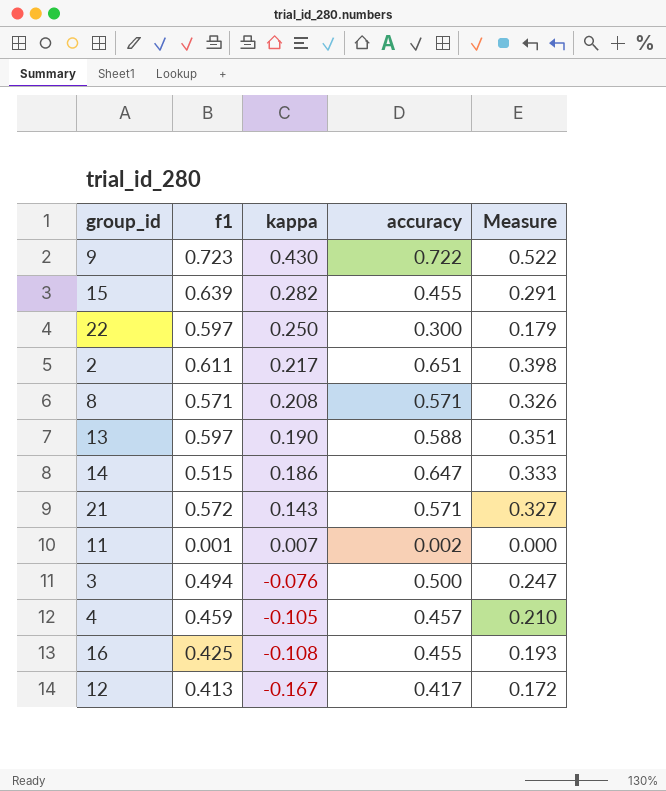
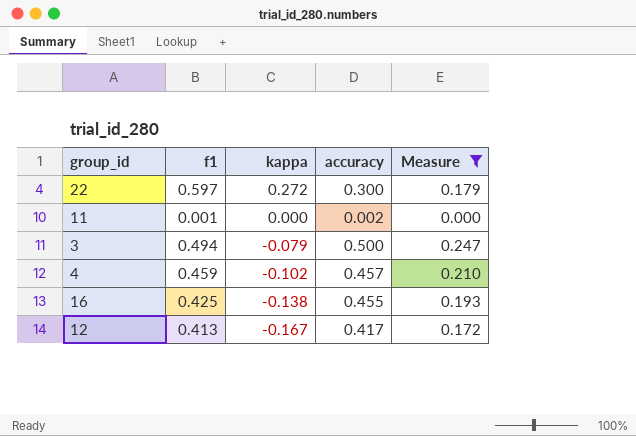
filter: none -> Measure <= 0.247
22 | kappa: 0.250 -> 0.272
11 | kappa: 0.007 -> 0.000
3 | kappa: -0.076 -> -0.079
4 | kappa: -0.105 -> -0.102
16 | kappa: -0.108 -> -0.138

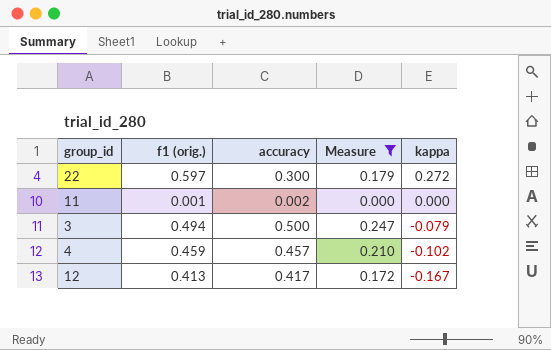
column name: f1 -> f1 (orig.)
column kappa | position: 3 -> 5
row 16: 0.425 | -0.138 | 0.455 | 0.193 -> none

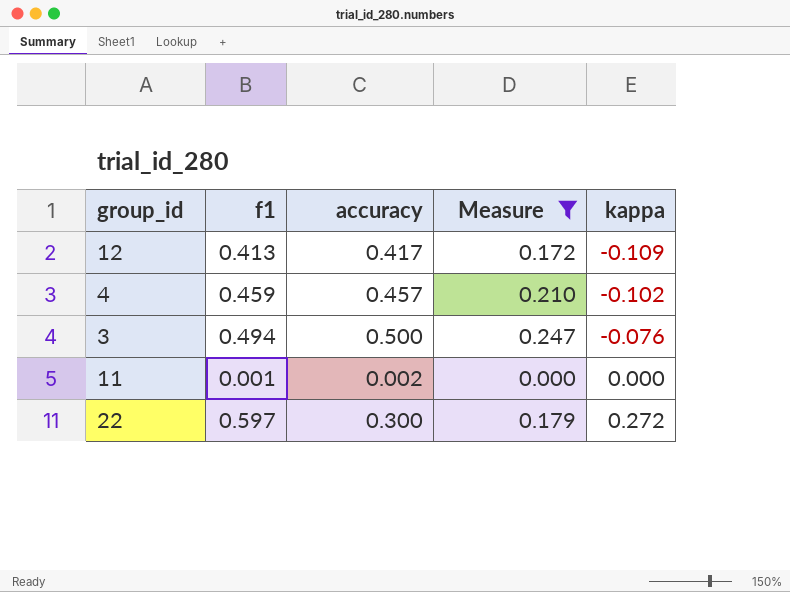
row order: kappa descending -> kappa ascending
column name: f1 (orig.) -> f1
12 | kappa: -0.167 -> -0.109
3 | kappa: -0.079 -> -0.076

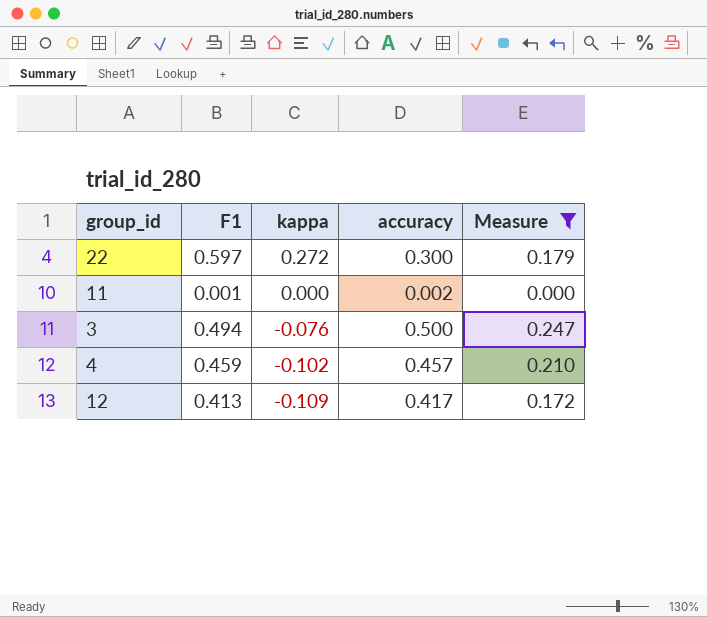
row order: kappa ascending -> kappa descending
column name: f1 -> F1
column kappa | position: 5 -> 3

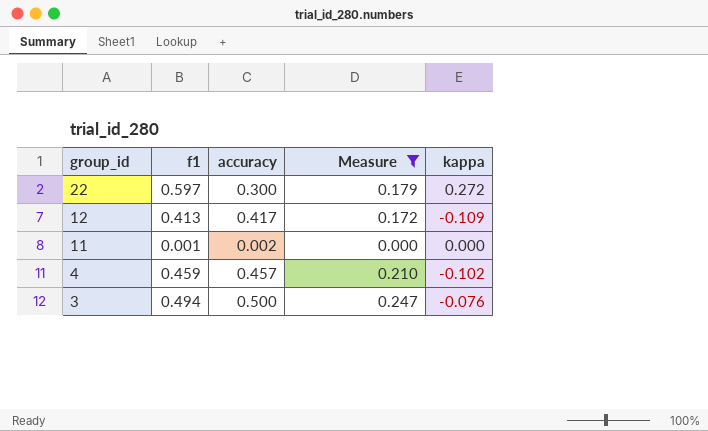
row order: kappa descending -> group_id descending
column name: F1 -> f1
column kappa | position: 3 -> 5

